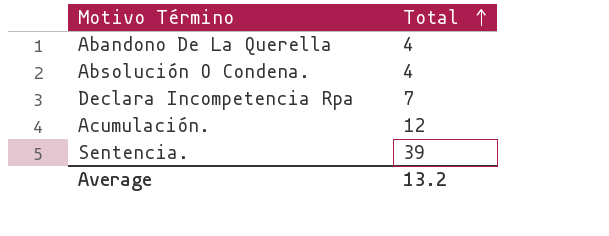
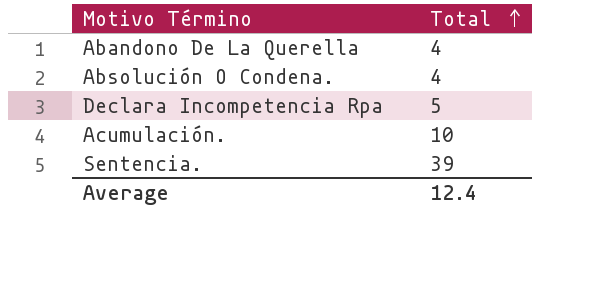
Declara Incompetencia Rpa | Total: 7 -> 5
Acumulación. | Total: 12 -> 10
Average | Total: 13.2 -> 12.4

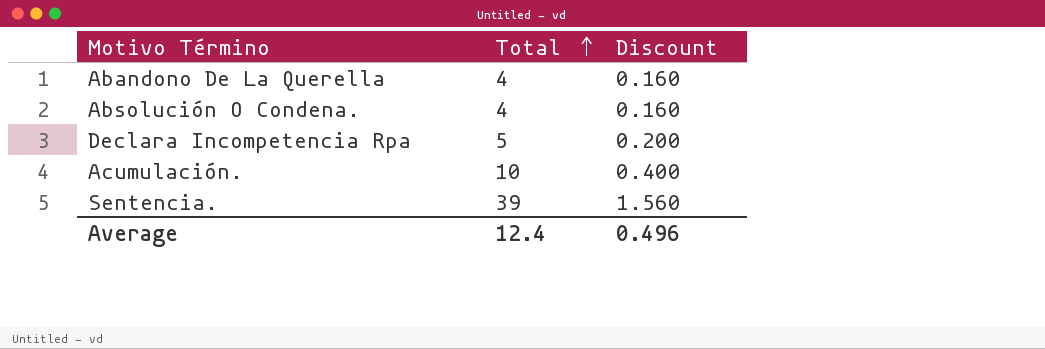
column Discount | formula: none -> [Total] * 0.04

